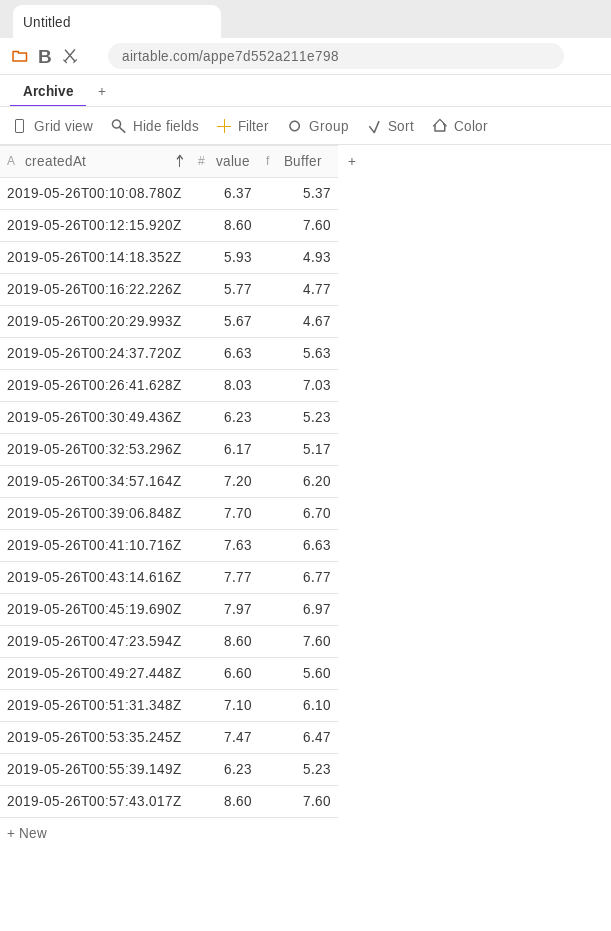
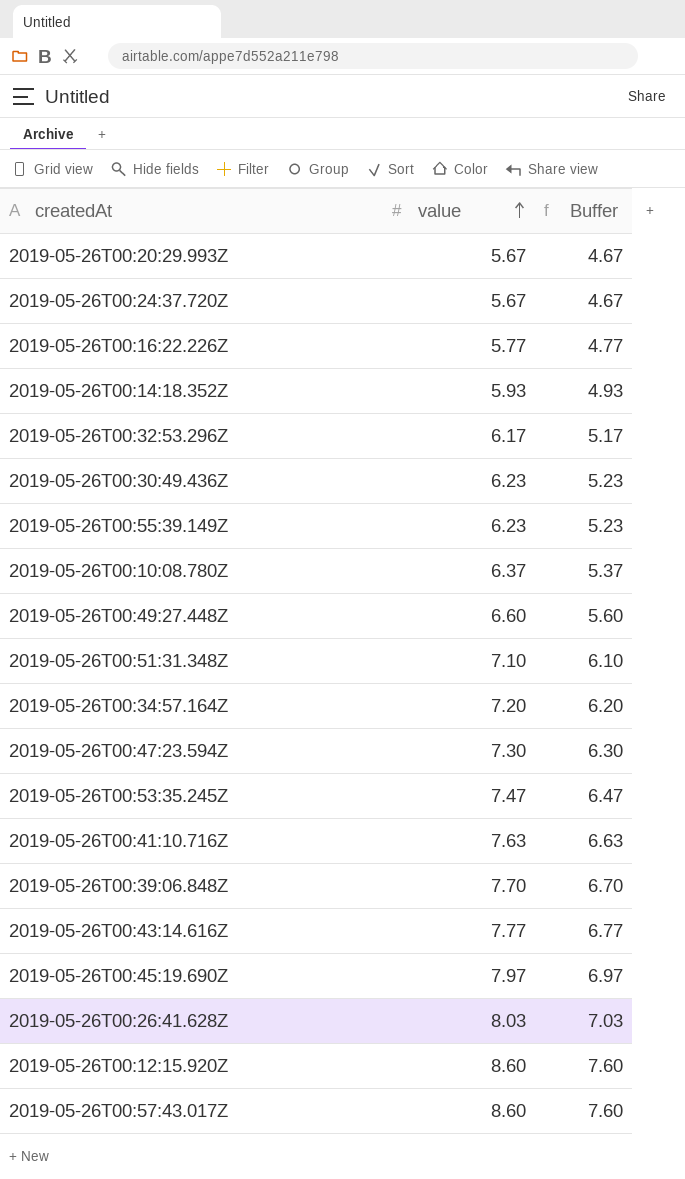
row order: createdAt ascending -> value ascending
2019-05-26T00:24:37.720Z | value: 6.63 -> 5.67
2019-05-26T00:24:37.720Z | Buffer: 5.63 -> 4.67
2019-05-26T00:47:23.594Z | value: 8.60 -> 7.30
2019-05-26T00:47:23.594Z | Buffer: 7.60 -> 6.30

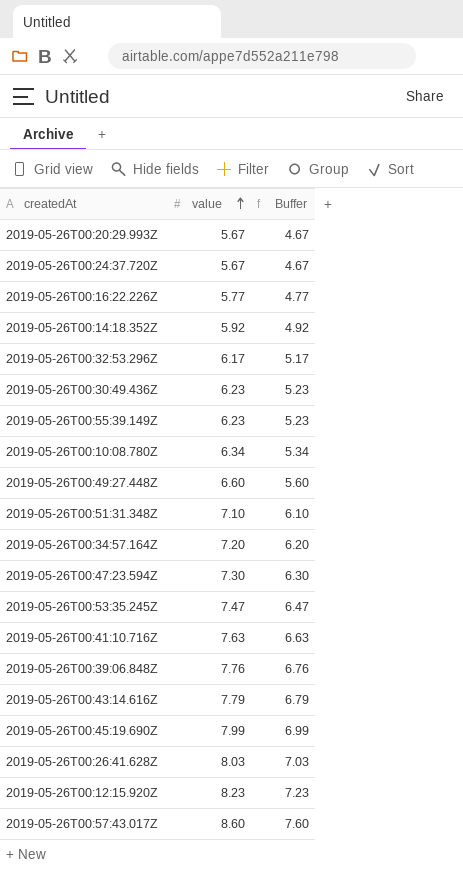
2019-05-26T00:14:18.352Z | value: 5.93 -> 5.92
2019-05-26T00:14:18.352Z | Buffer: 4.93 -> 4.92
2019-05-26T00:10:08.780Z | value: 6.37 -> 6.34
2019-05-26T00:10:08.780Z | Buffer: 5.37 -> 5.34
2019-05-26T00:39:06.848Z | value: 7.70 -> 7.76
2019-05-26T00:39:06.848Z | Buffer: 6.70 -> 6.76
2019-05-26T00:43:14.616Z | value: 7.77 -> 7.79
2019-05-26T00:43:14.616Z | Buffer: 6.77 -> 6.79
2019-05-26T00:45:19.690Z | value: 7.97 -> 7.99
2019-05-26T00:45:19.690Z | Buffer: 6.97 -> 6.99
2019-05-26T00:12:15.920Z | value: 8.60 -> 8.23
2019-05-26T00:12:15.920Z | Buffer: 7.60 -> 7.23

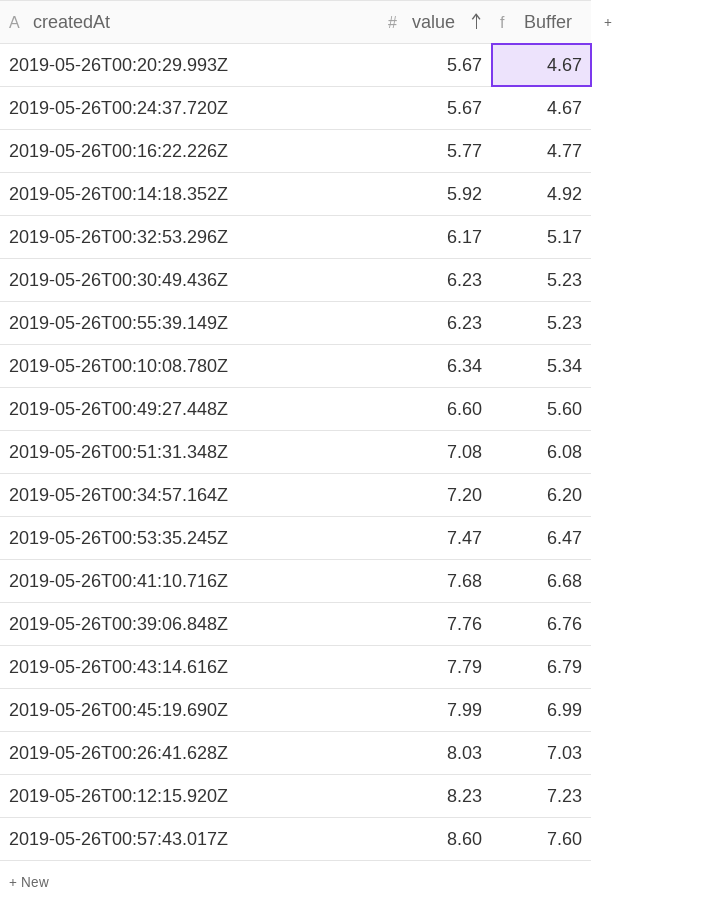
row 2019-05-26T00:47:23.594Z: 7.30 | 6.30 -> none
2019-05-26T00:51:31.348Z | value: 7.10 -> 7.08
2019-05-26T00:51:31.348Z | Buffer: 6.10 -> 6.08
2019-05-26T00:41:10.716Z | value: 7.63 -> 7.68
2019-05-26T00:41:10.716Z | Buffer: 6.63 -> 6.68

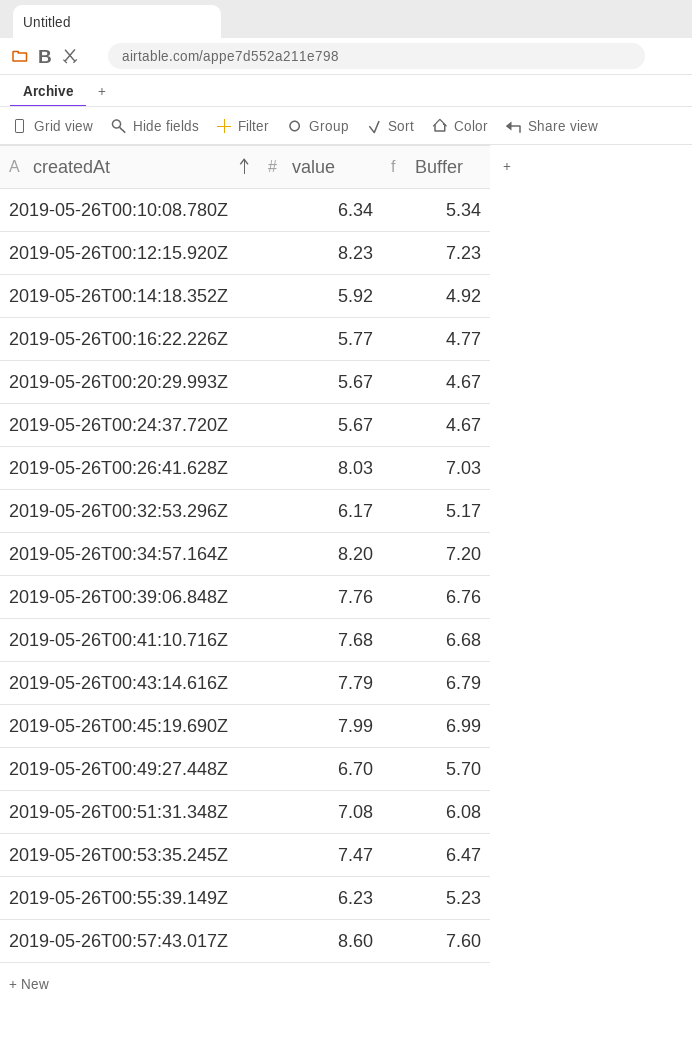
row order: value ascending -> createdAt ascending
row 2019-05-26T00:30:49.436Z: 6.23 | 5.23 -> none
2019-05-26T00:34:57.164Z | value: 7.20 -> 8.20
2019-05-26T00:34:57.164Z | Buffer: 6.20 -> 7.20
2019-05-26T00:49:27.448Z | value: 6.60 -> 6.70
2019-05-26T00:49:27.448Z | Buffer: 5.60 -> 5.70

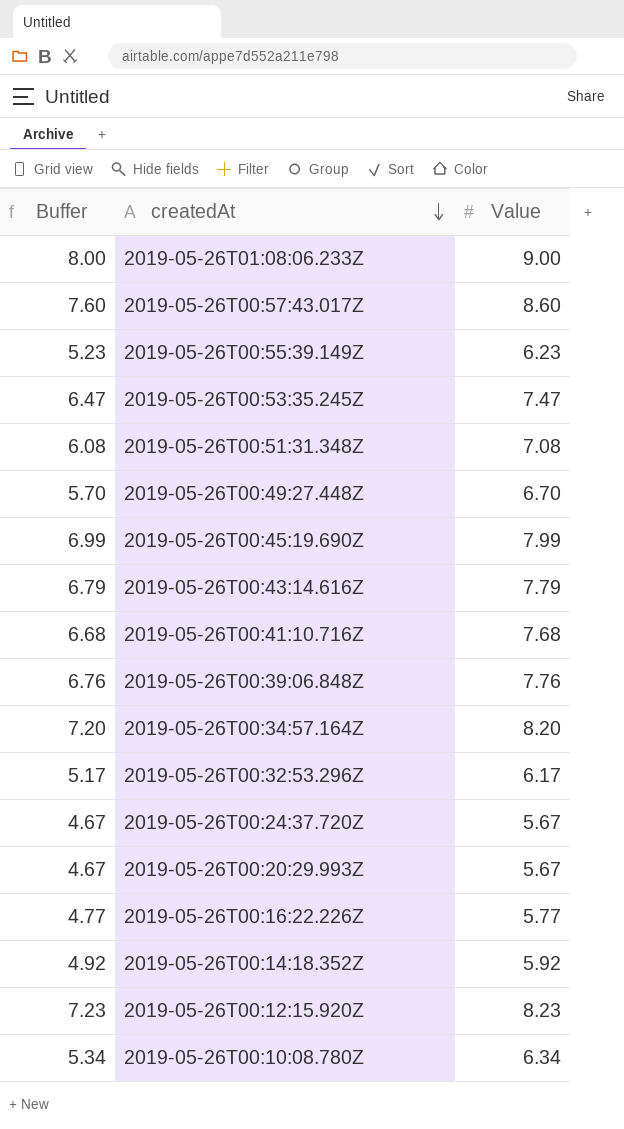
row order: createdAt ascending -> createdAt descending
column Buffer | position: 3 -> 1
column name: value -> Value
row 2019-05-26T00:26:41.628Z: 8.03 | 7.03 -> none
row 2019-05-26T01:08:06.233Z: none -> 8.00 | 9.00

